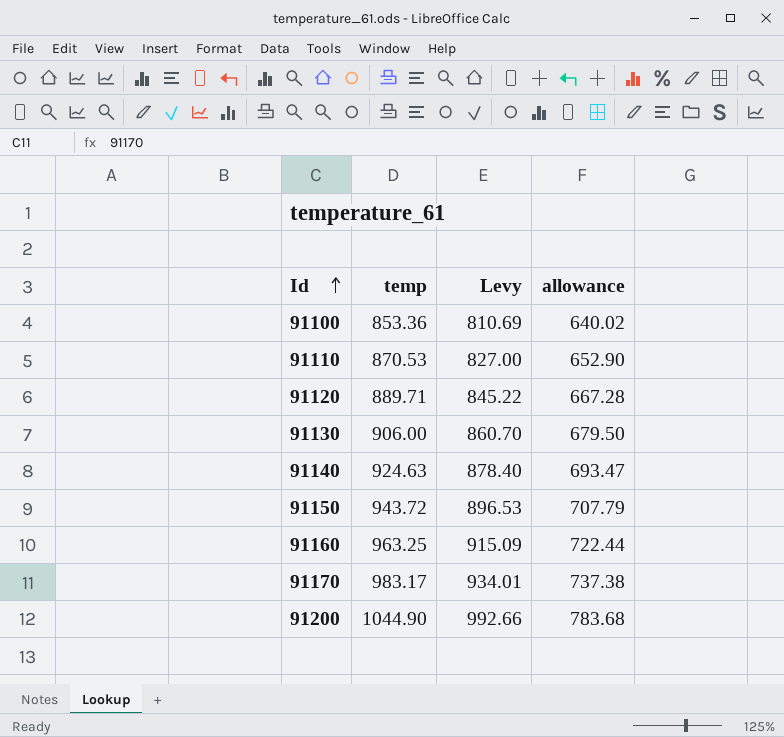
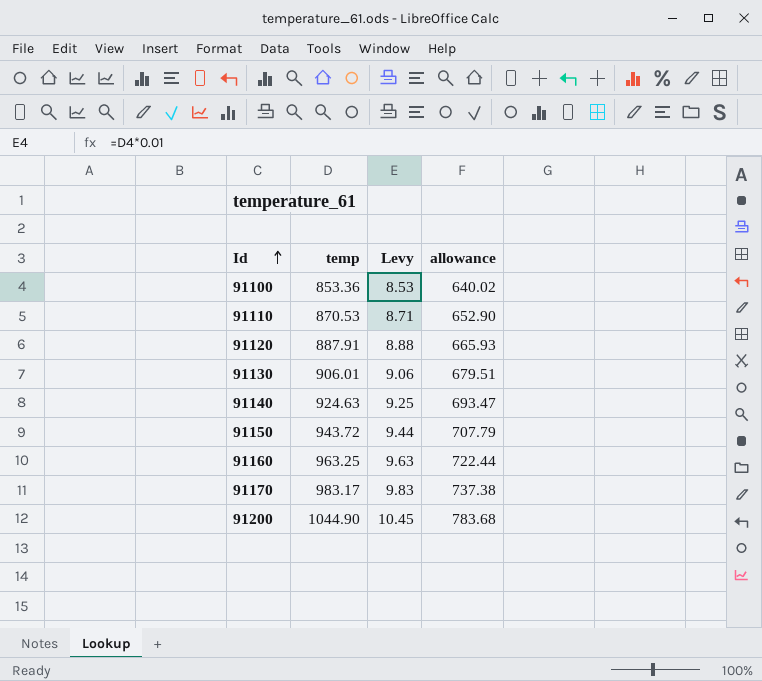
column Levy | formula: [temp] * 0.95 -> [temp] * 0.01
91120 | temp: 889.71 -> 887.91
91120 | allowance: 667.28 -> 665.93
91130 | temp: 906.00 -> 906.01
91130 | allowance: 679.50 -> 679.51

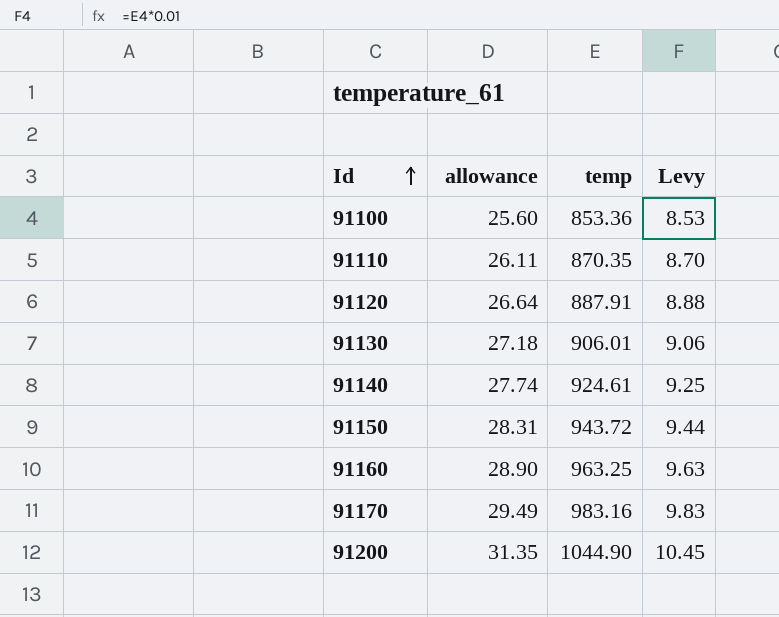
column allowance | formula: [temp] * 0.75 -> [temp] * 0.03
column allowance | position: 4 -> 2
91110 | temp: 870.53 -> 870.35
91110 | Levy: 8.71 -> 8.70
91140 | temp: 924.63 -> 924.61
91170 | temp: 983.17 -> 983.16

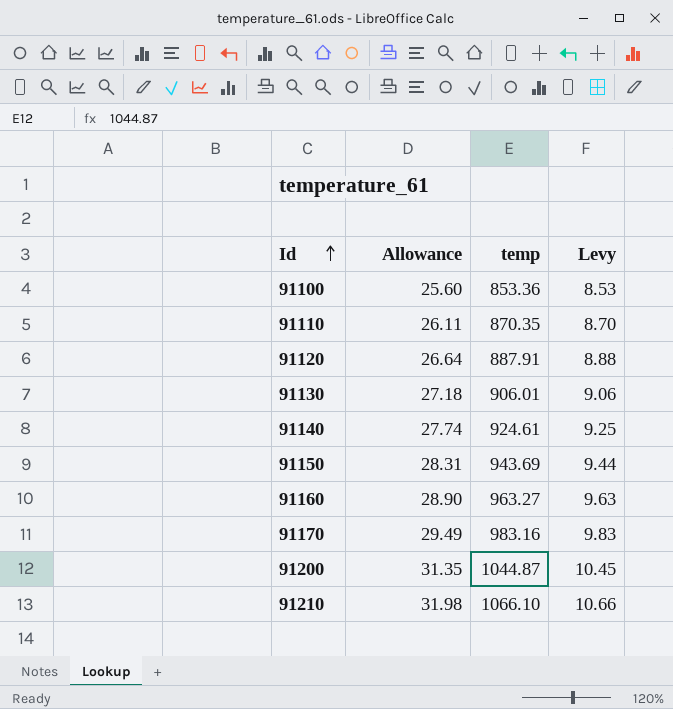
column name: allowance -> Allowance
91150 | temp: 943.72 -> 943.69
91160 | temp: 963.25 -> 963.27
91200 | temp: 1044.90 -> 1044.87
row 91210: none -> 31.98 | 1066.10 | 10.66

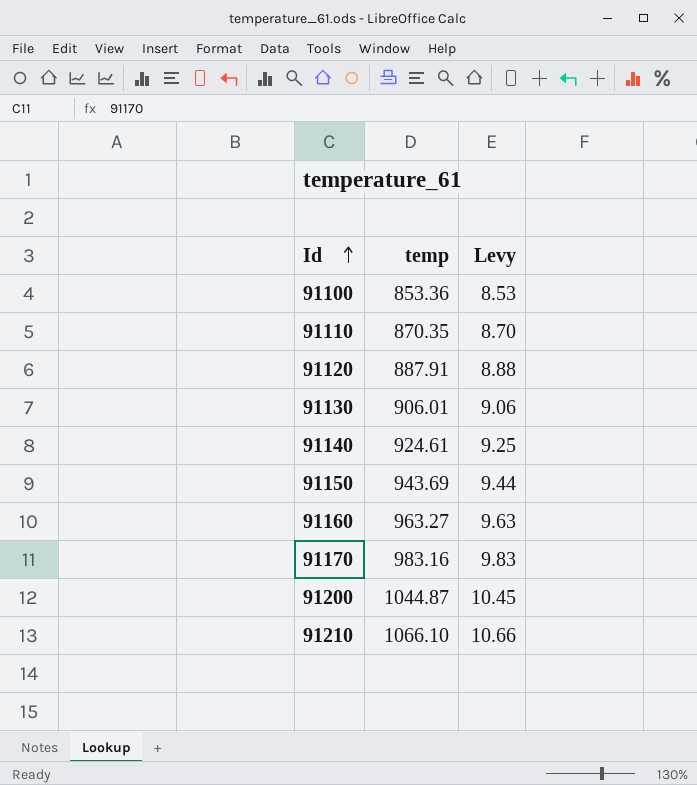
column Allowance | formula: [temp] * 0.03 -> none

